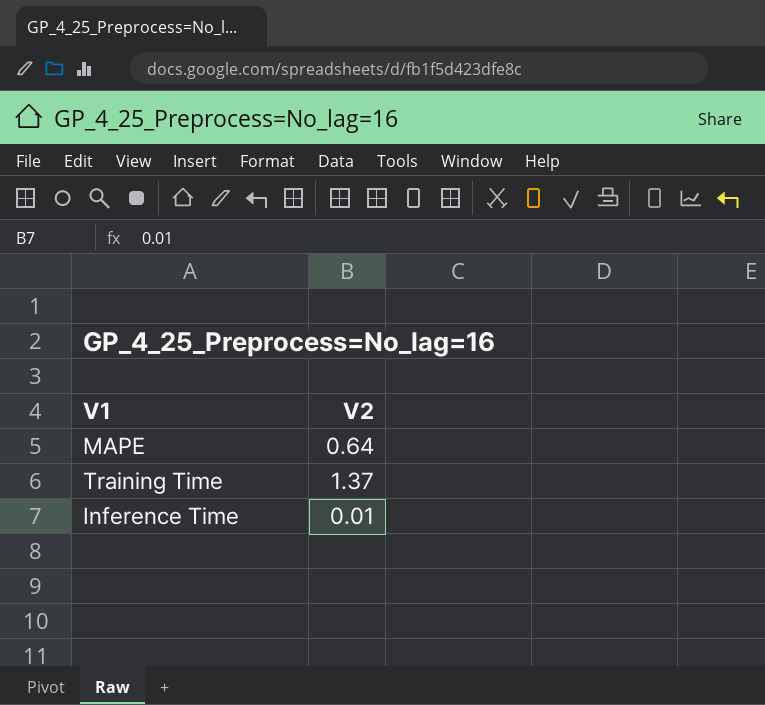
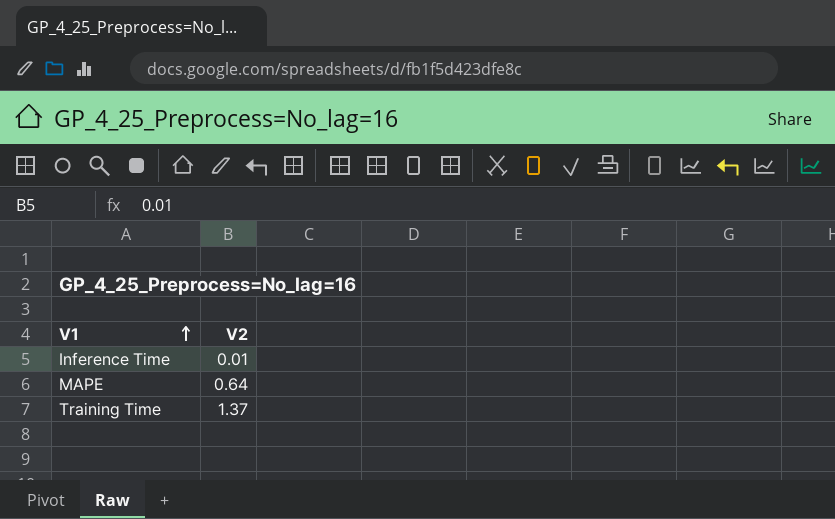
row order: none -> V1 ascending

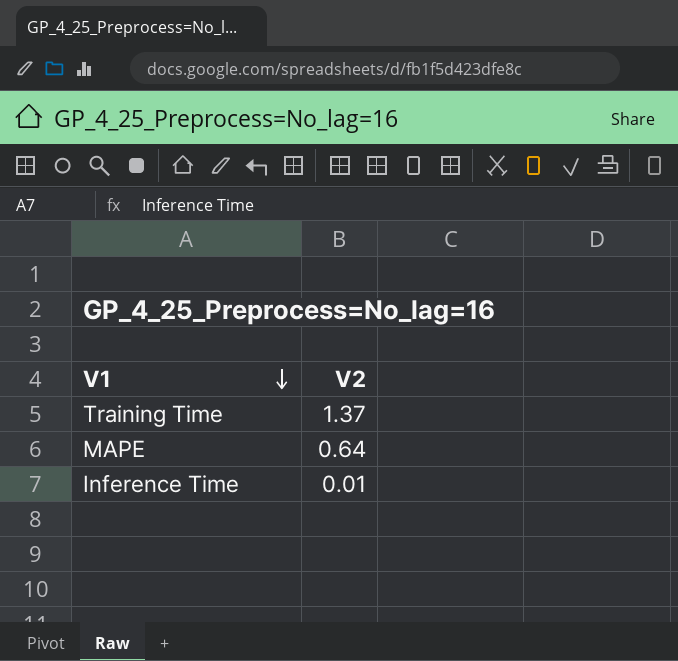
row order: V1 ascending -> V1 descending

